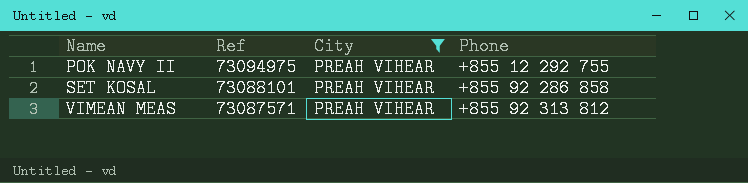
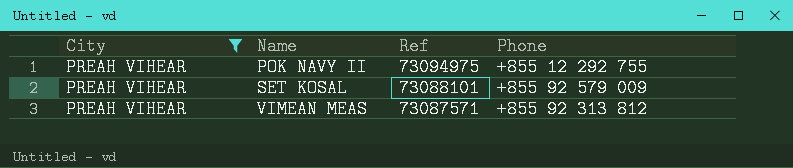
column City | position: 3 -> 1
SET KOSAL | Phone: +855 92 286 858 -> +855 92 579 009

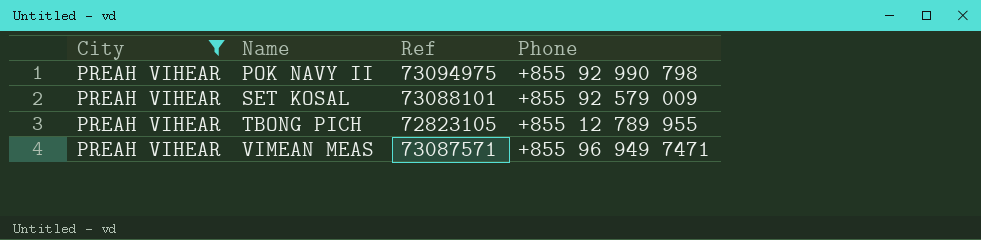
POK NAVY II | Phone: +855 12 292 755 -> +855 92 990 798
row TBONG PICH: none -> PREAH VIHEAR | 72823105 | +855 12 789 955
VIMEAN MEAS | Phone: +855 92 313 812 -> +855 96 949 7471

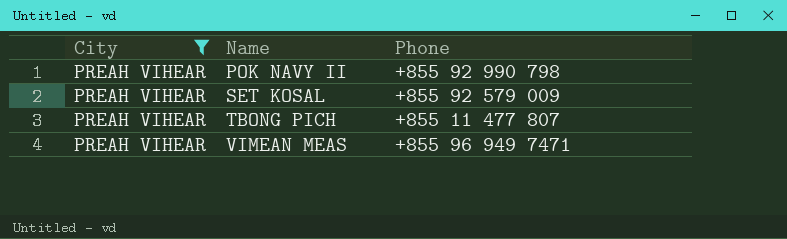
column Ref | position: 3 -> none
TBONG PICH | Phone: +855 12 789 955 -> +855 11 477 807

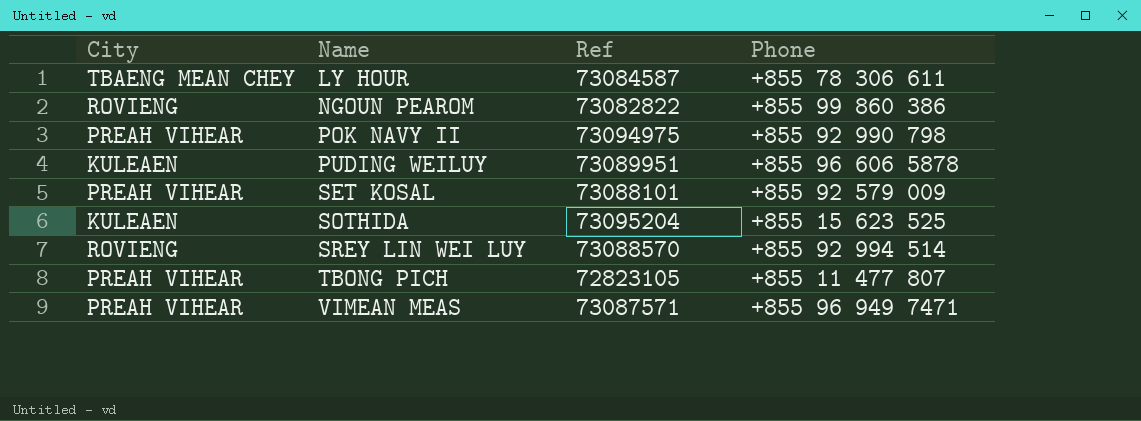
filter: City = PREAH VIHEAR -> none
column Ref | position: none -> 3

